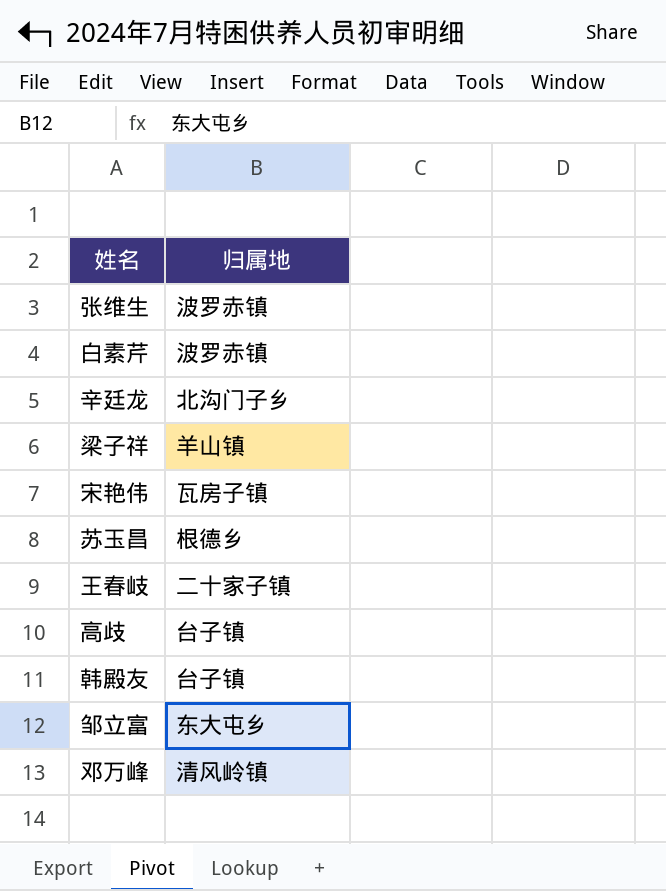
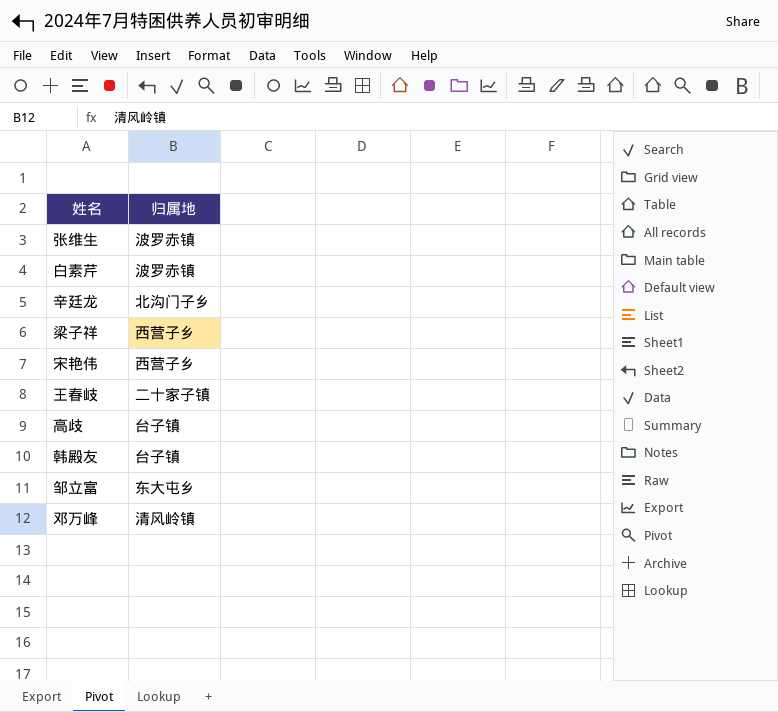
row 苏玉昌: 根德乡 -> none
梁子祥 | 归属地: 羊山镇 -> 西营子乡
宋艳伟 | 归属地: 瓦房子镇 -> 西营子乡

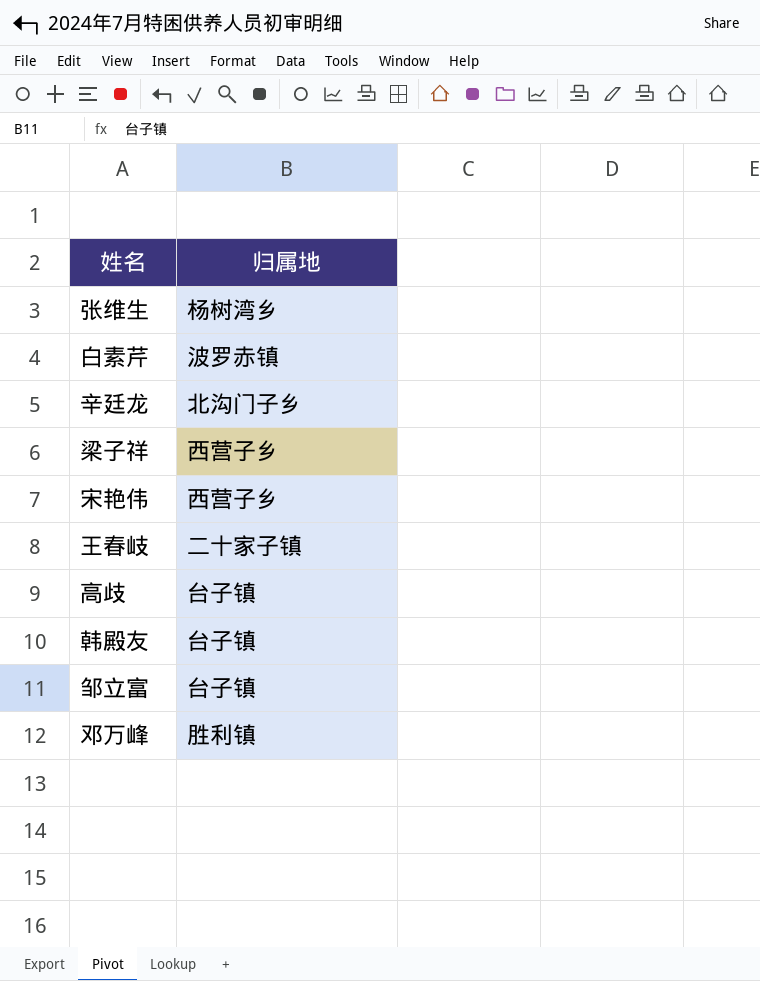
张维生 | 归属地: 波罗赤镇 -> 杨树湾乡
邹立富 | 归属地: 东大屯乡 -> 台子镇
邓万峰 | 归属地: 清风岭镇 -> 胜利镇

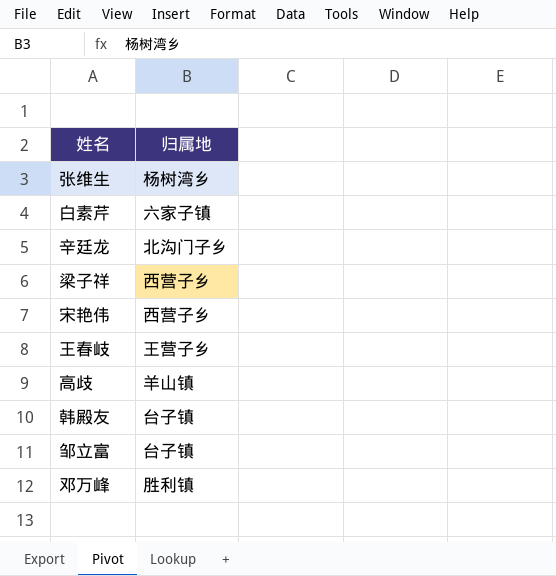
白素芹 | 归属地: 波罗赤镇 -> 六家子镇
王春岐 | 归属地: 二十家子镇 -> 王营子乡
高歧 | 归属地: 台子镇 -> 羊山镇

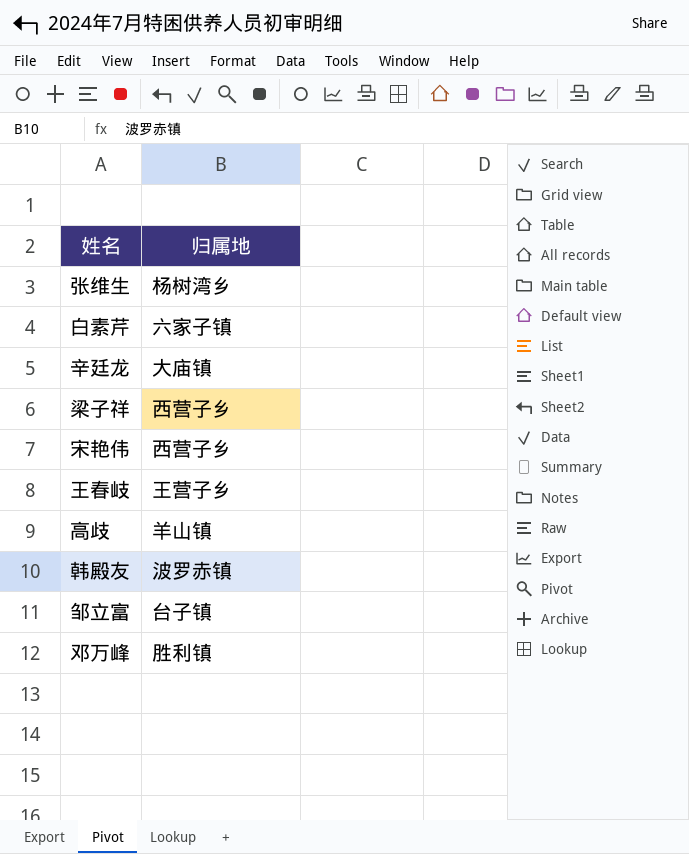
辛廷龙 | 归属地: 北沟门子乡 -> 大庙镇
韩殿友 | 归属地: 台子镇 -> 波罗赤镇

